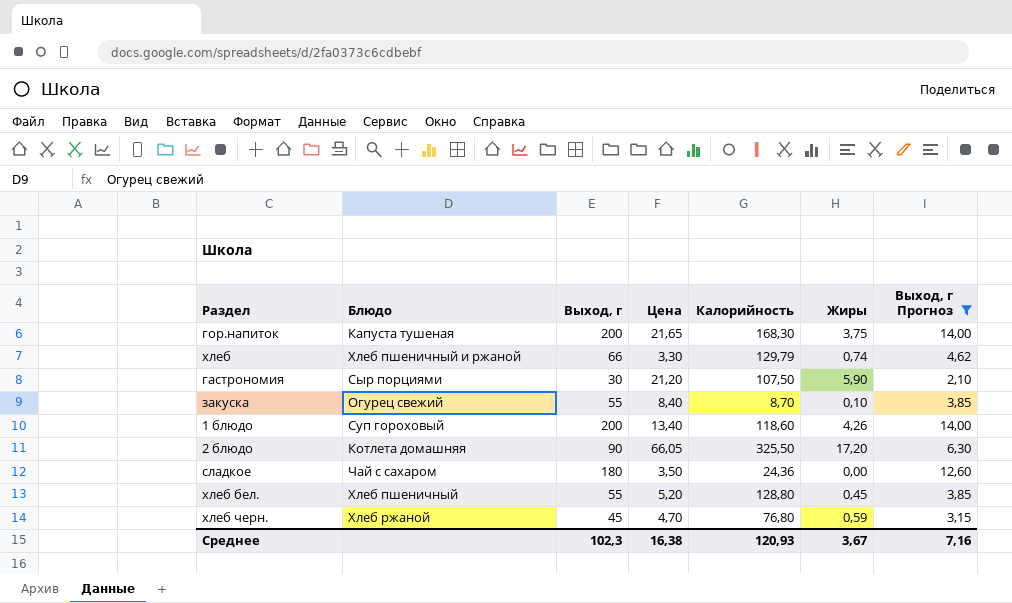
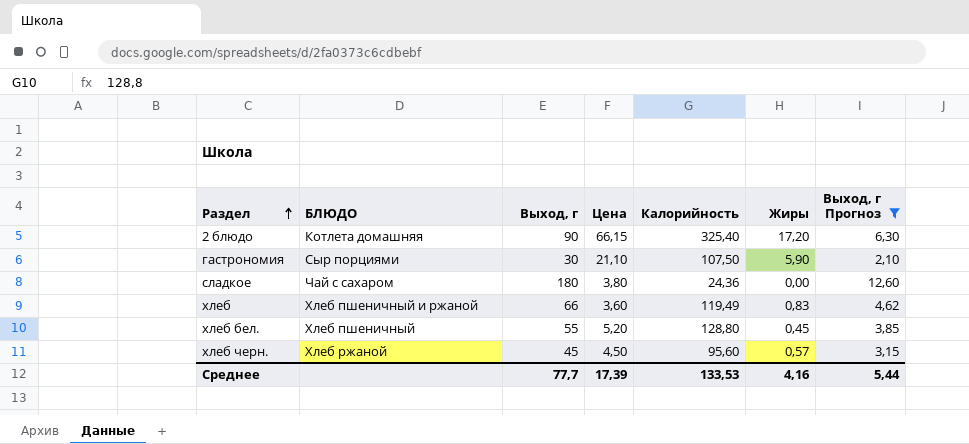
row order: none -> Раздел ascending
column name: Блюдо -> БЛЮДО
row гор.напиток: Капуста тушеная | 200 | 21,65 | 168,30 | 3,75 | 14,00 -> none
row закуска: Огурец свежий | 55 | 8,40 | 8,70 | 0,10 | 3,85 -> none
row 1 блюдо: Суп гороховый | 200 | 13,40 | 118,60 | 4,26 | 14,00 -> none
2 блюдо | Цена: 66,05 -> 66,15
2 блюдо | Калорийность: 325,50 -> 325,40
гастрономия | Цена: 21,20 -> 21,10
сладкое | Цена: 3,50 -> 3,80
хлеб | Цена: 3,30 -> 3,60
хлеб | Калорийность: 129,79 -> 119,49
хлеб | Жиры: 0,74 -> 0,83
хлеб черн. | Цена: 4,70 -> 4,50
хлеб черн. | Калорийность: 76,80 -> 95,60
хлеб черн. | Жиры: 0,59 -> 0,57
Среднее | Выход, г: 102,3 -> 77,7
Среднее | Цена: 16,38 -> 17,39
Среднее | Калорийность: 120,93 -> 133,53
Среднее | Жиры: 3,67 -> 4,16
Среднее | Выход, г Прогноз: 7,16 -> 5,44

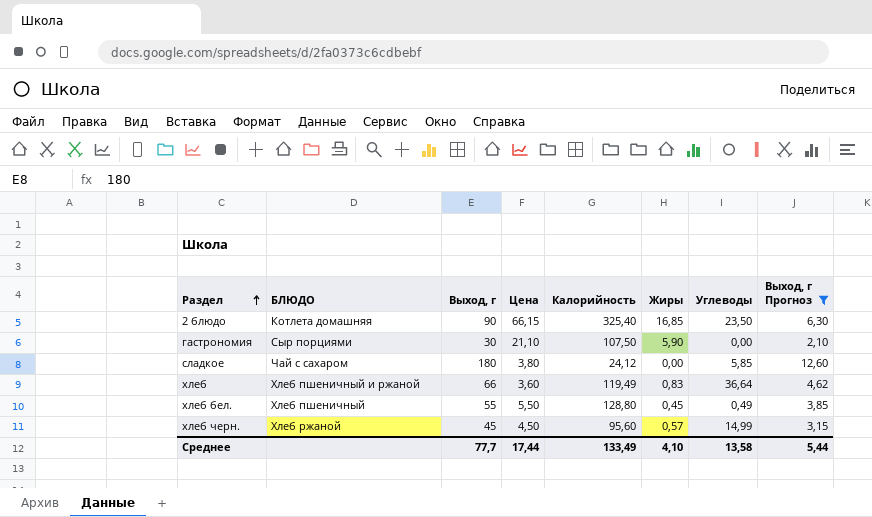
column Углеводы | position: none -> 7
2 блюдо | Жиры: 17,20 -> 16,85
сладкое | Калорийность: 24,36 -> 24,12
хлеб бел. | Цена: 5,20 -> 5,50
Среднее | Цена: 17,39 -> 17,44
Среднее | Калорийность: 133,53 -> 133,49
Среднее | Жиры: 4,16 -> 4,10

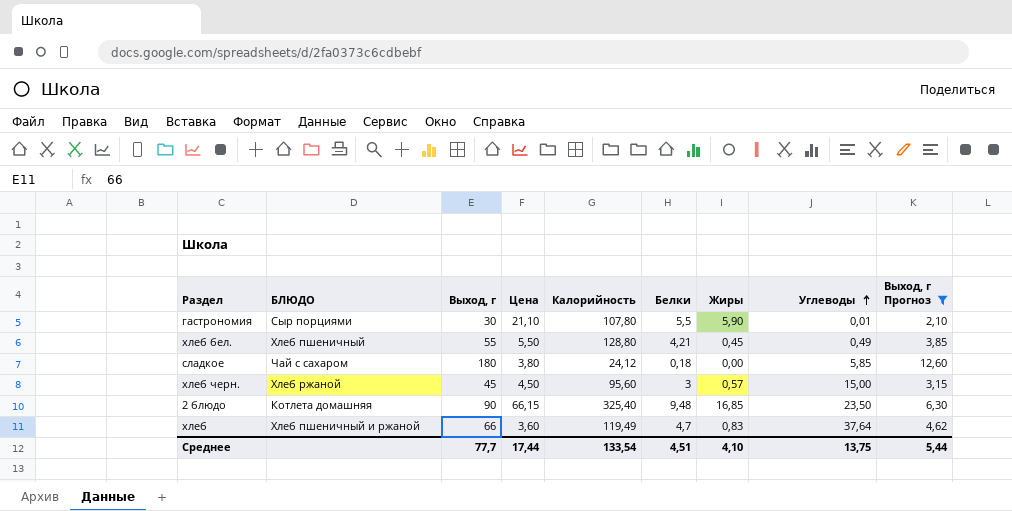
row order: Раздел ascending -> Углеводы ascending
column Белки | position: none -> 6
гастрономия | Калорийность: 107,50 -> 107,80
гастрономия | Углеводы: 0,00 -> 0,01
хлеб черн. | Углеводы: 14,99 -> 15,00
хлеб | Углеводы: 36,64 -> 37,64
Среднее | Калорийность: 133,49 -> 133,54
Среднее | Углеводы: 13,58 -> 13,75

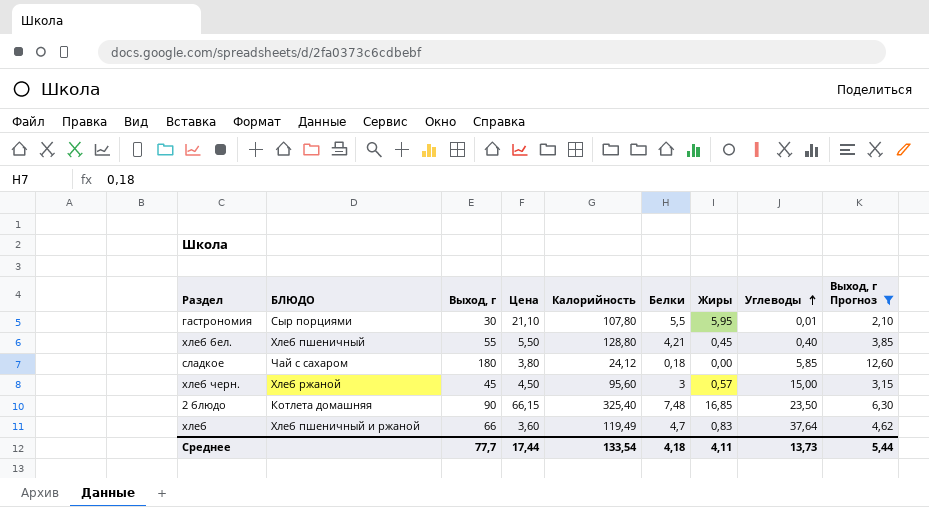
гастрономия | Жиры: 5,90 -> 5,95
хлеб бел. | Углеводы: 0,49 -> 0,40
2 блюдо | Белки: 9,48 -> 7,48
Среднее | Белки: 4,51 -> 4,18
Среднее | Жиры: 4,10 -> 4,11
Среднее | Углеводы: 13,75 -> 13,73

